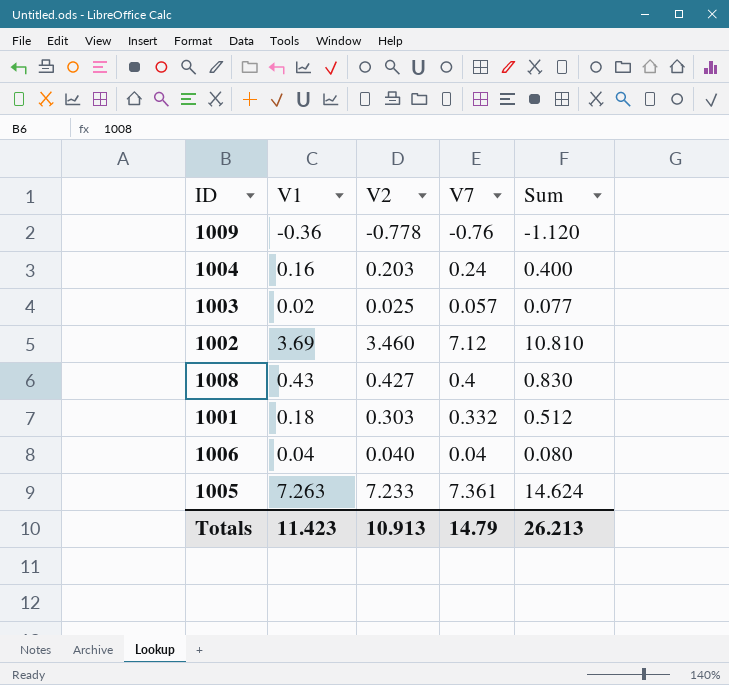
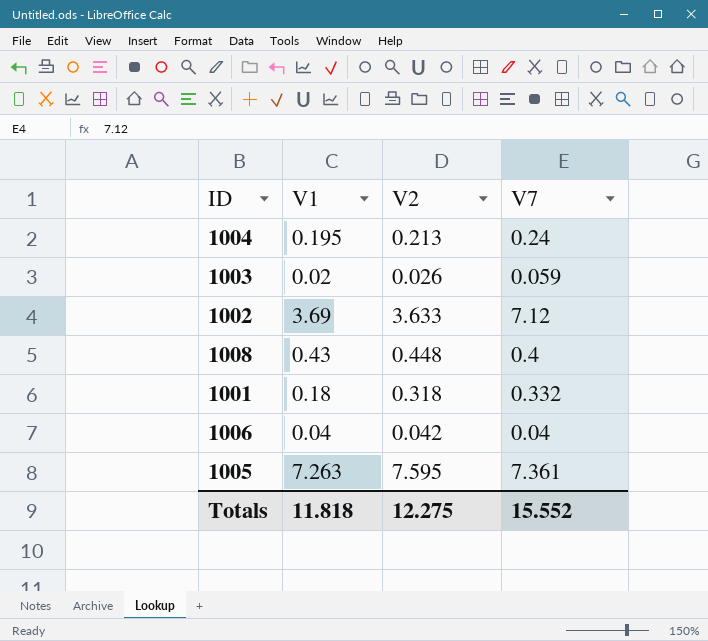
column Sum | formula: [V1] + [V7] -> none
row 1009: -0.36 | -0.778 | -0.76 | -1.120 -> none
1004 | V1: 0.16 -> 0.195
1004 | V2: 0.203 -> 0.213
1003 | V2: 0.025 -> 0.026
1003 | V7: 0.057 -> 0.059
1002 | V2: 3.460 -> 3.633
1008 | V2: 0.427 -> 0.448
1001 | V2: 0.303 -> 0.318
1006 | V2: 0.040 -> 0.042
1005 | V2: 7.233 -> 7.595
Totals | V1: 11.423 -> 11.818
Totals | V2: 10.913 -> 12.275
Totals | V7: 14.79 -> 15.552

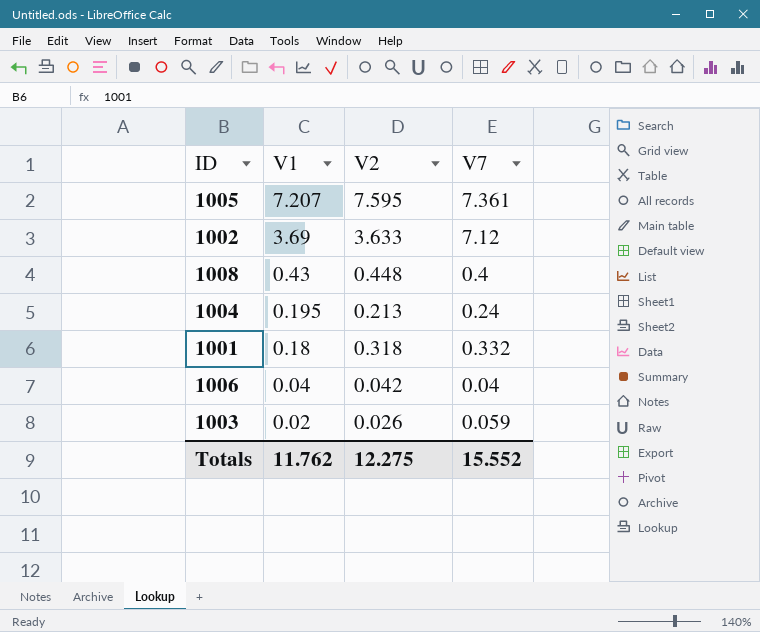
row order: none -> V1 descending
1005 | V1: 7.263 -> 7.207
Totals | V1: 11.818 -> 11.762

